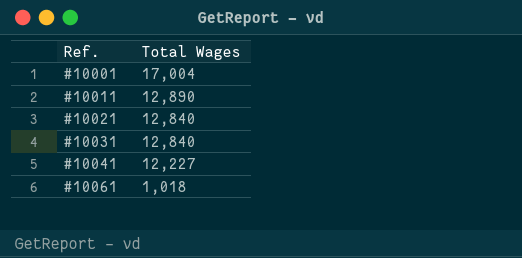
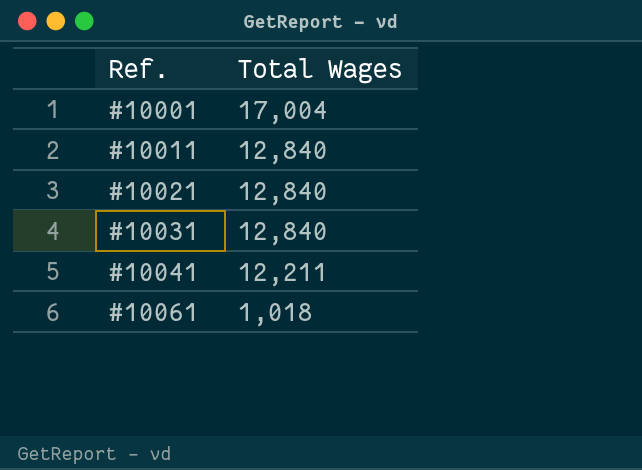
#10011 | Total Wages: 12,890 -> 12,840
#10041 | Total Wages: 12,227 -> 12,211

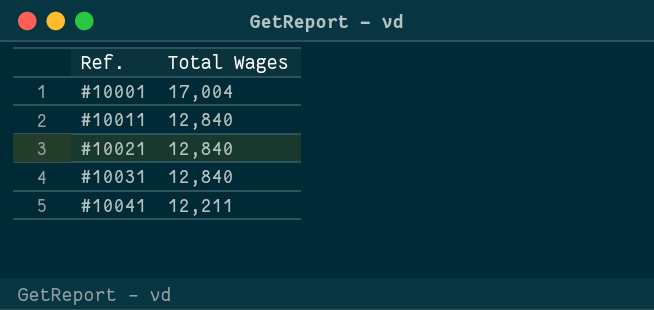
row #10061: 1,018 -> none

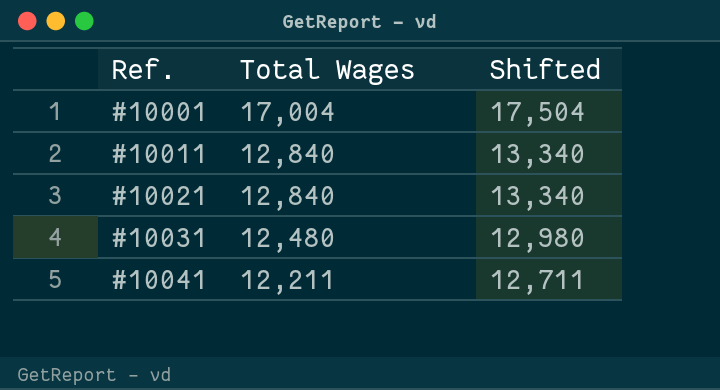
column Shifted | formula: none -> [Total Wages] + 500
#10031 | Total Wages: 12,840 -> 12,480

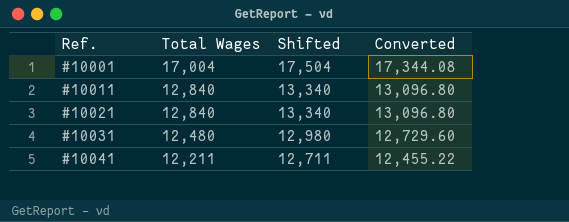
column Converted | formula: none -> [Total Wages] * 1.02

